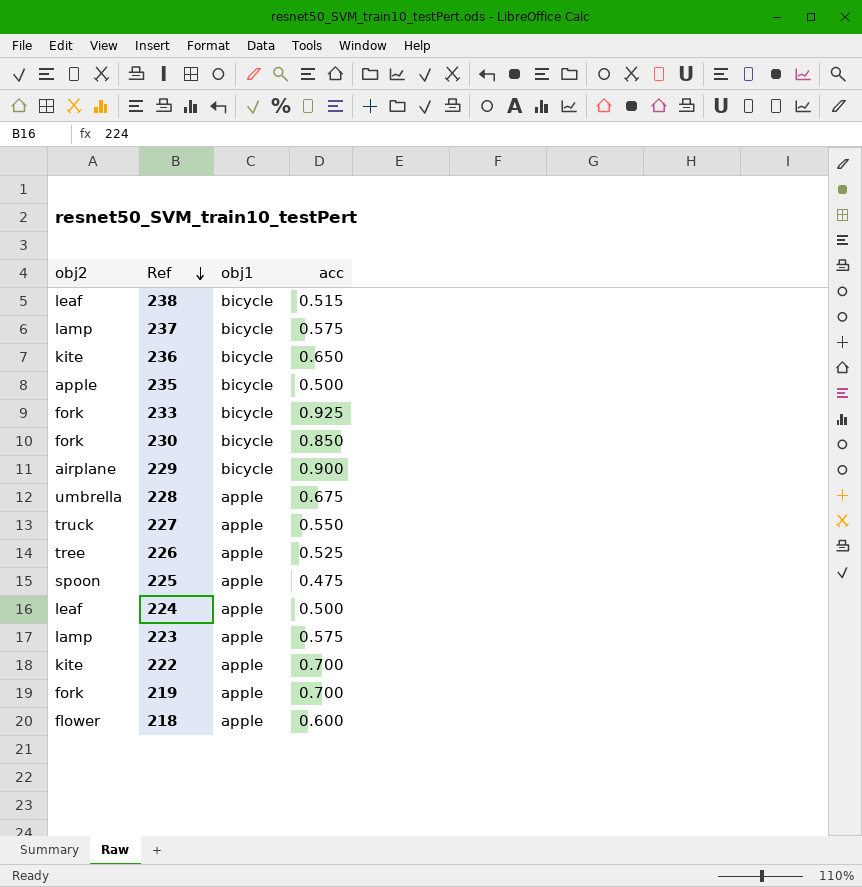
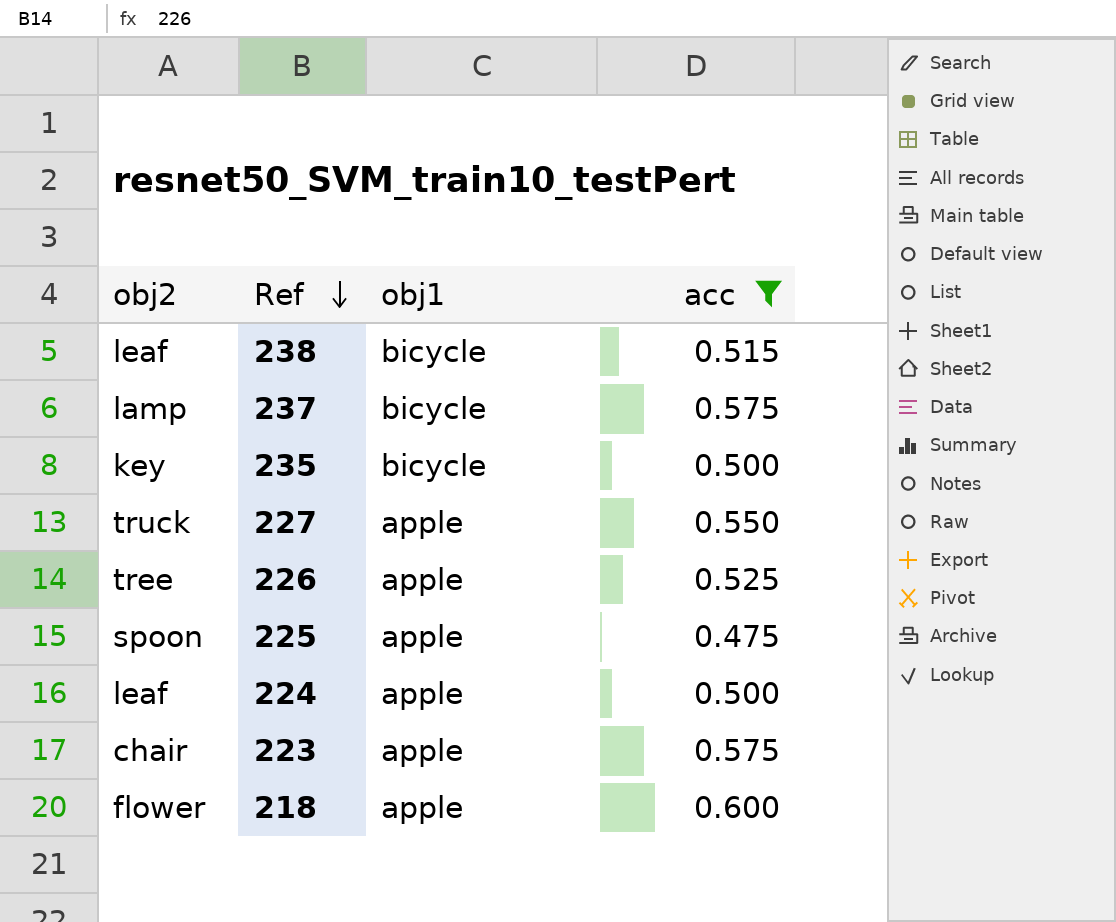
filter: none -> acc <= 0.600
235 | obj2: apple -> key
223 | obj2: lamp -> chair

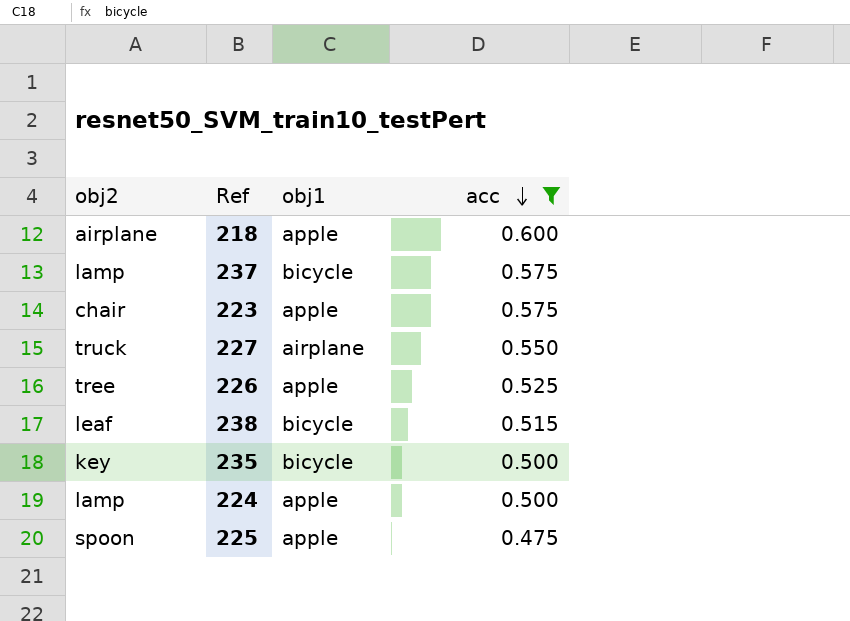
row order: Ref descending -> acc descending
218 | obj2: flower -> airplane
227 | obj1: apple -> airplane
224 | obj2: leaf -> lamp

